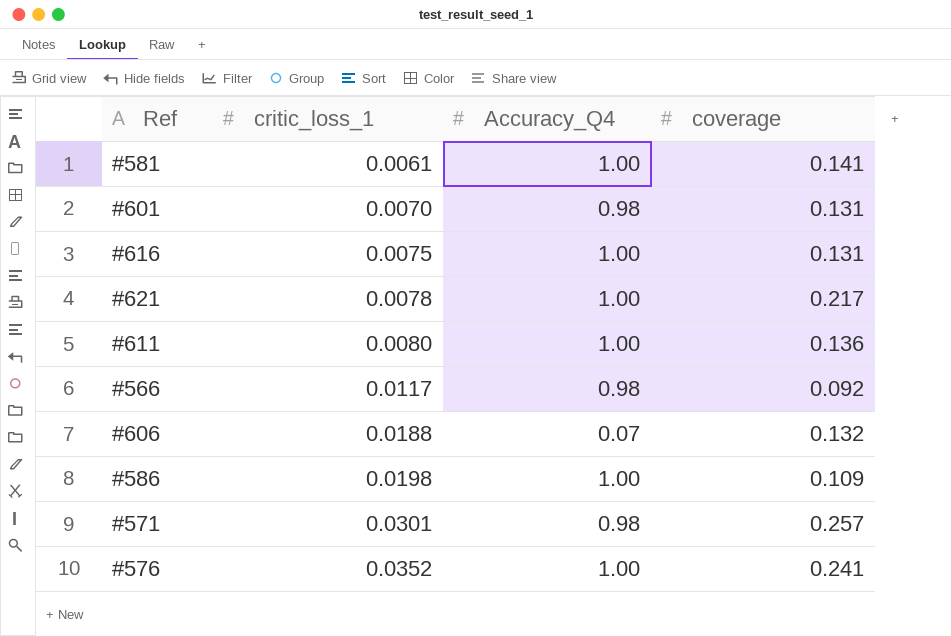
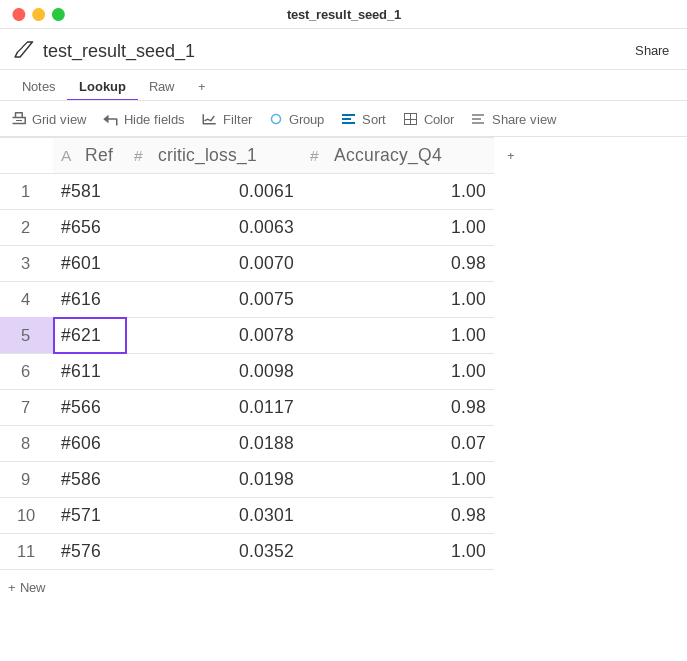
column coverage | position: 4 -> none
row #656: none -> 0.0063 | 1.00
#611 | critic_loss_1: 0.0080 -> 0.0098

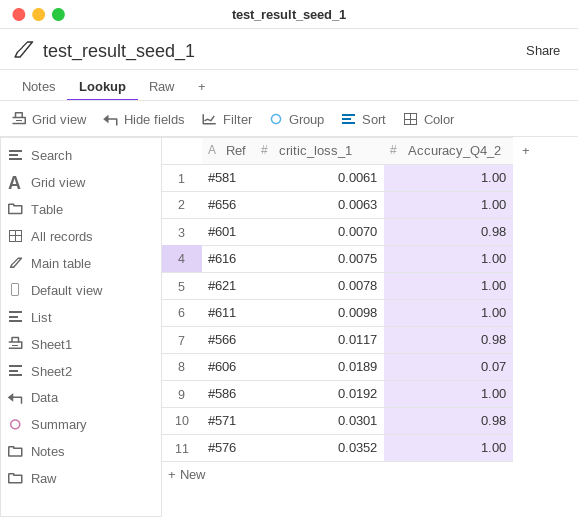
column name: Accuracy_Q4 -> Accuracy_Q4_2
#606 | critic_loss_1: 0.0188 -> 0.0189
#586 | critic_loss_1: 0.0198 -> 0.0192

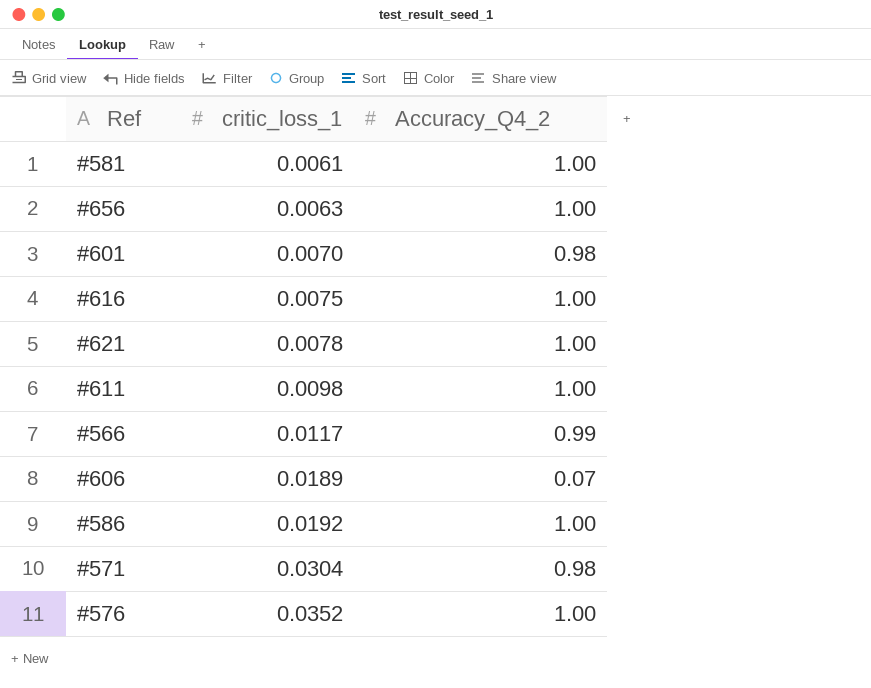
#566 | Accuracy_Q4_2: 0.98 -> 0.99
#571 | critic_loss_1: 0.0301 -> 0.0304

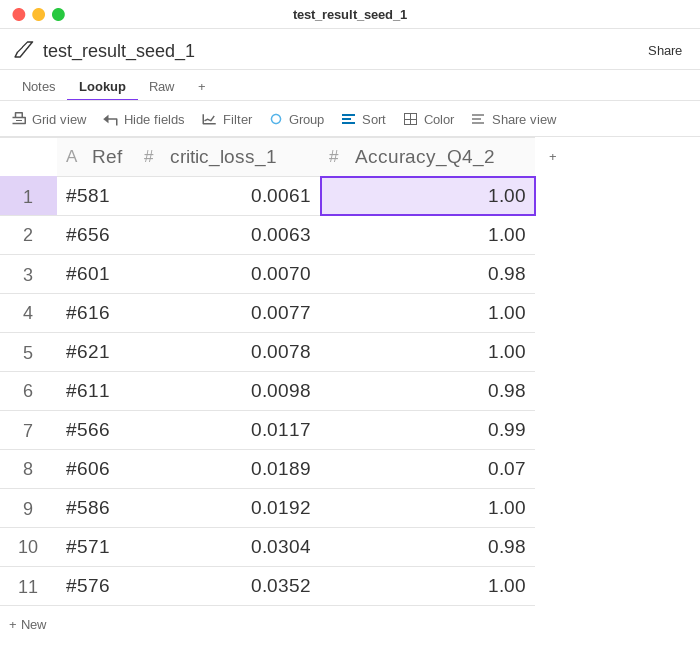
#616 | critic_loss_1: 0.0075 -> 0.0077
#611 | Accuracy_Q4_2: 1.00 -> 0.98

